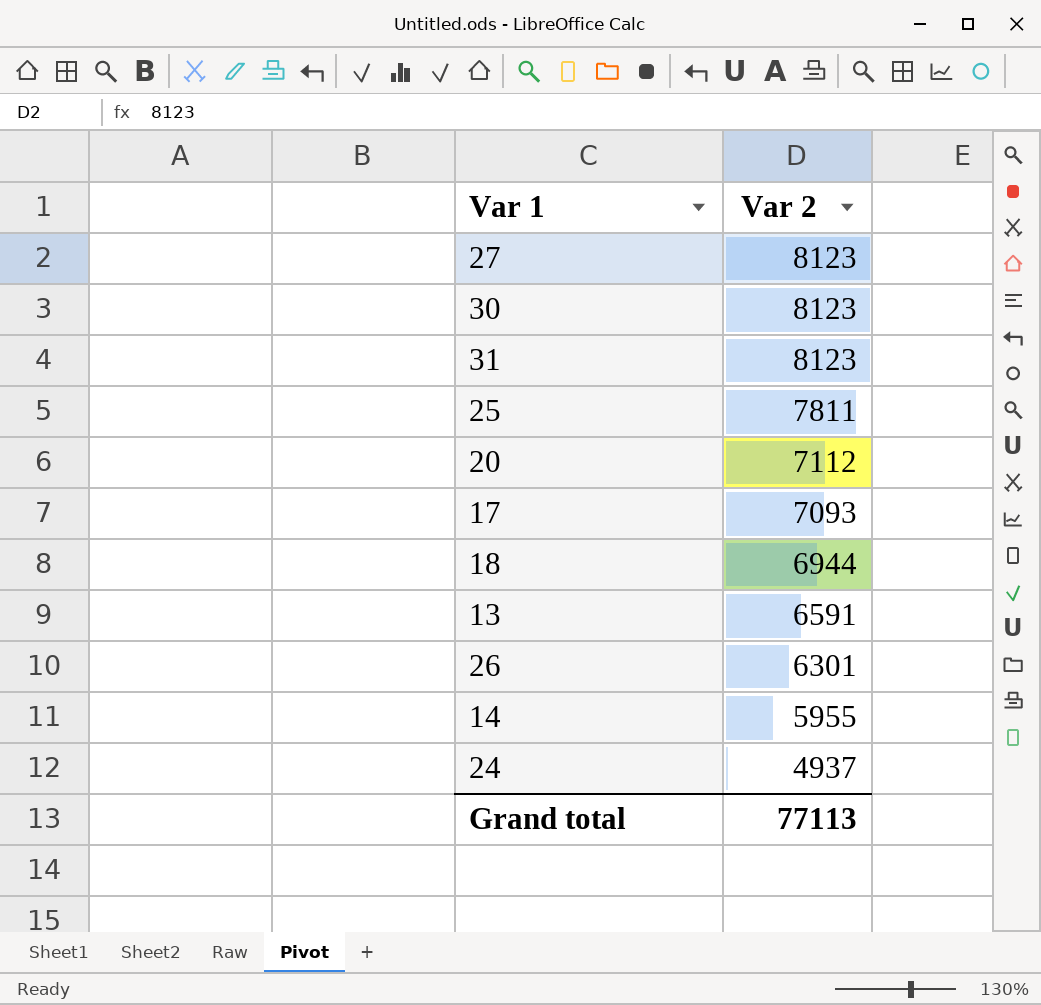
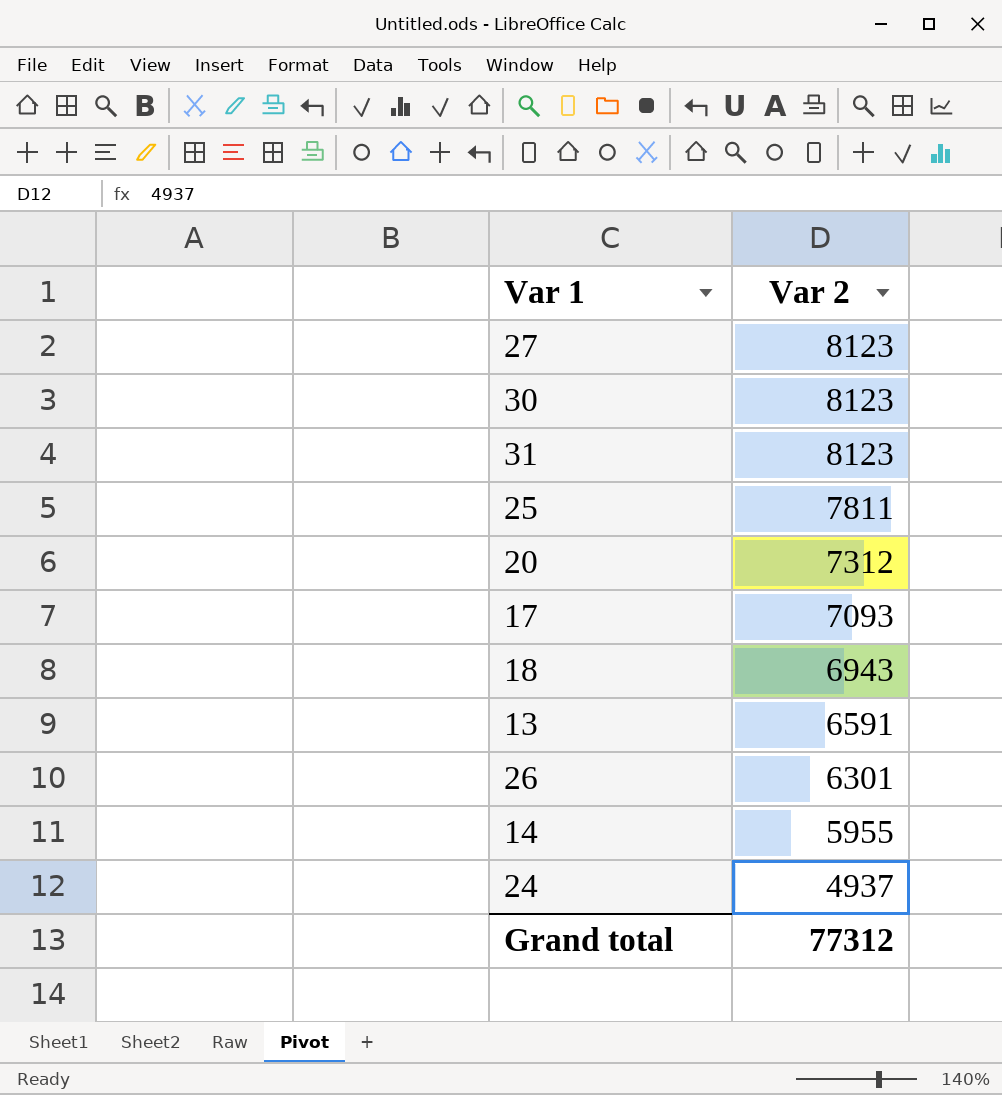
20 | Var 2: 7112 -> 7312
18 | Var 2: 6944 -> 6943
Grand total | Var 2: 77113 -> 77312

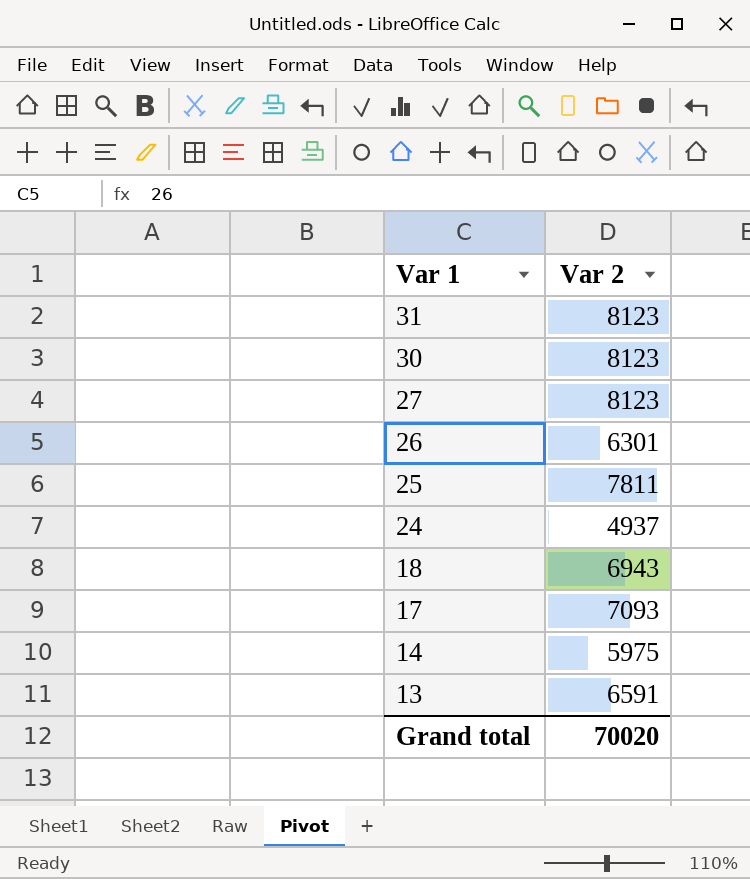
row order: Var 2 descending -> Var 1 descending
row 20: 7312 -> none
14 | Var 2: 5955 -> 5975
Grand total | Var 2: 77312 -> 70020

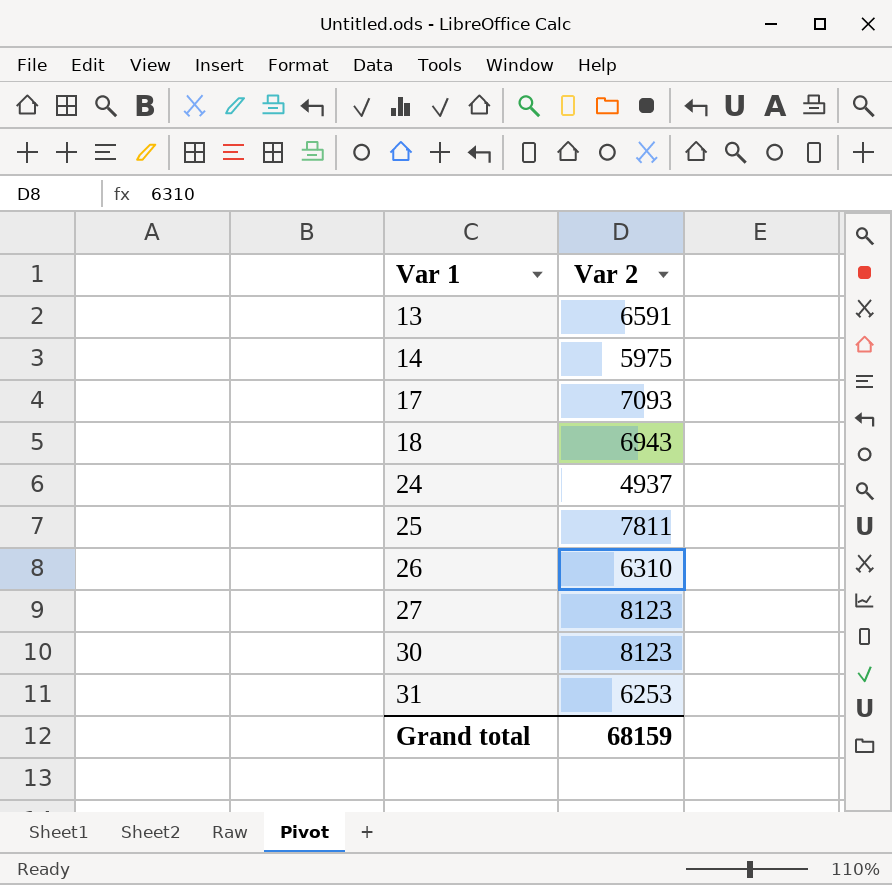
row order: Var 1 descending -> Var 1 ascending
26 | Var 2: 6301 -> 6310
31 | Var 2: 8123 -> 6253
Grand total | Var 2: 70020 -> 68159

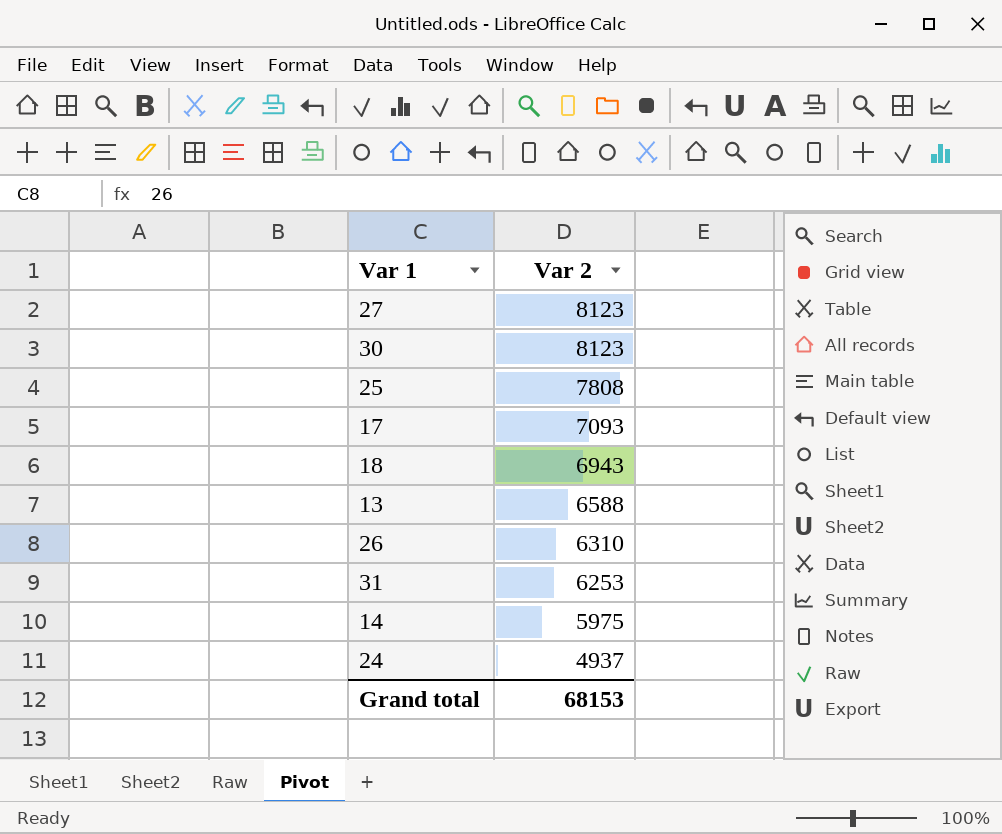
row order: Var 1 ascending -> Var 2 descending
25 | Var 2: 7811 -> 7808
13 | Var 2: 6591 -> 6588
Grand total | Var 2: 68159 -> 68153

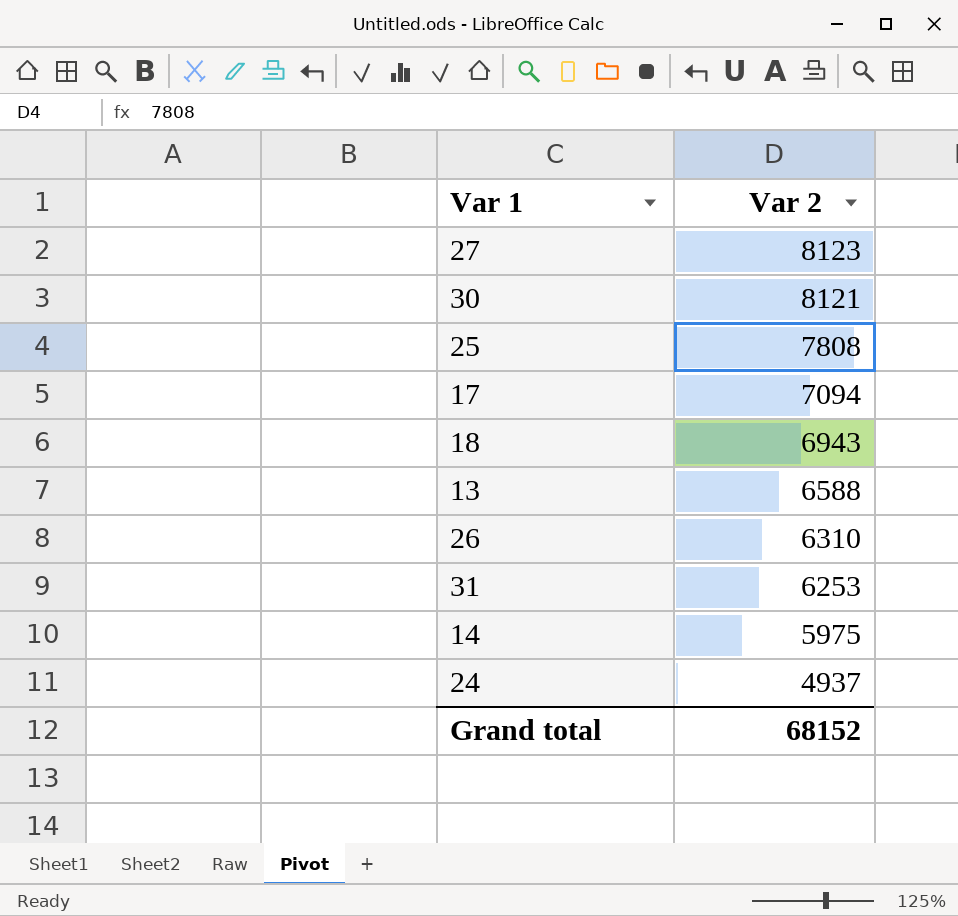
30 | Var 2: 8123 -> 8121
17 | Var 2: 7093 -> 7094
Grand total | Var 2: 68153 -> 68152

